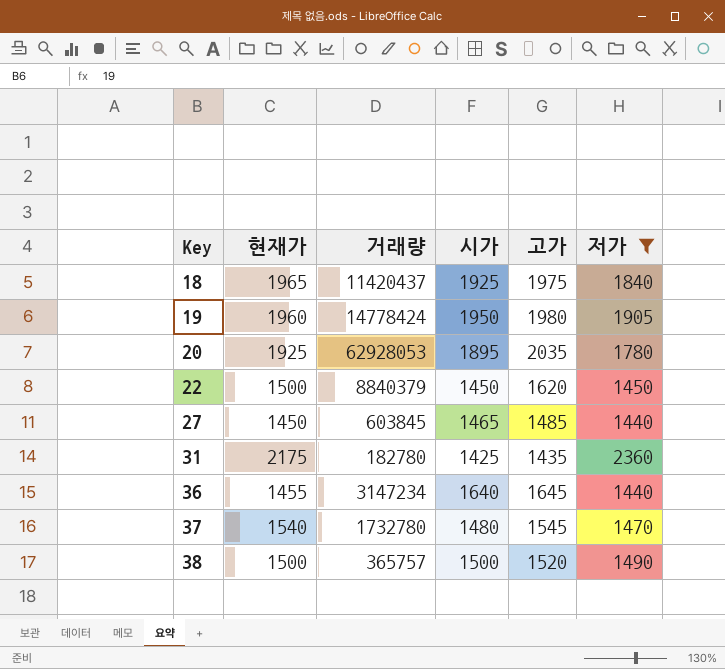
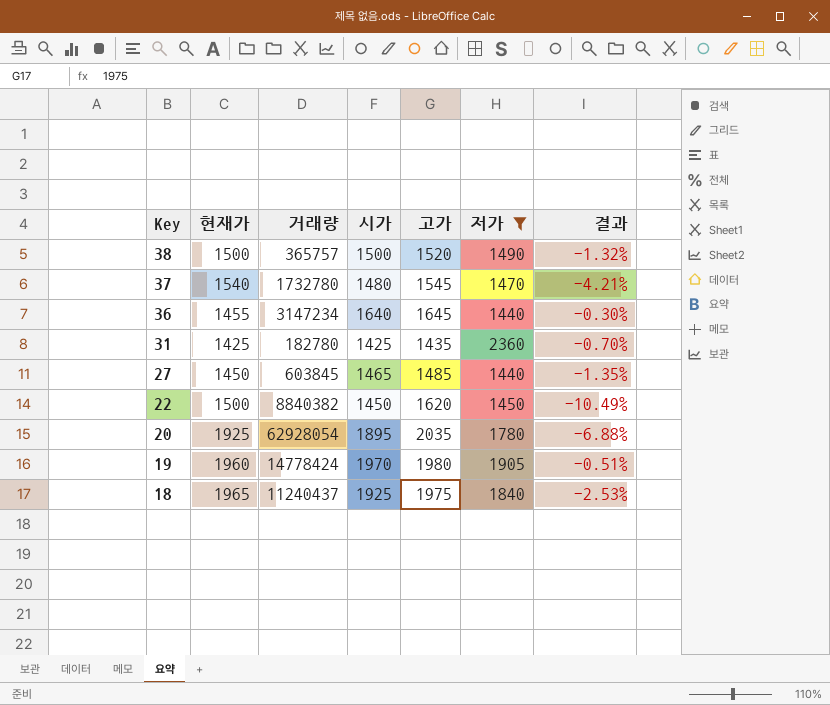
row order: Key ascending -> Key descending
column 결과 | formula: none -> ([시가] - [고가]) / [고가]
31 | 현재가: 2175 -> 1425
22 | 거래량: 8840379 -> 8840382
20 | 거래량: 62928053 -> 62928054
19 | 시가: 1950 -> 1970
18 | 거래량: 11420437 -> 11240437

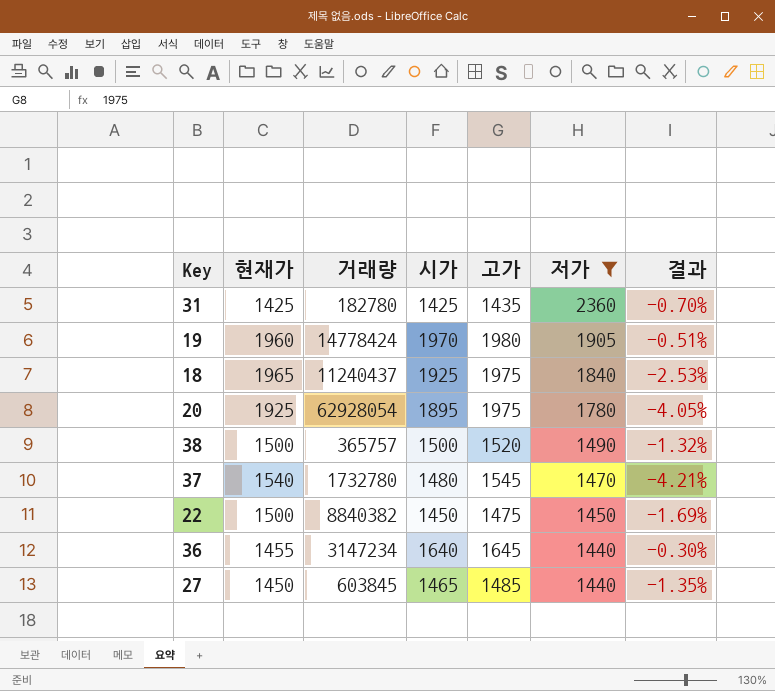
row order: Key descending -> 저가 descending
20 | 고가: 2035 -> 1975
20 | 결과: -6.88% -> -4.05%
22 | 고가: 1620 -> 1475
22 | 결과: -10.49% -> -1.69%

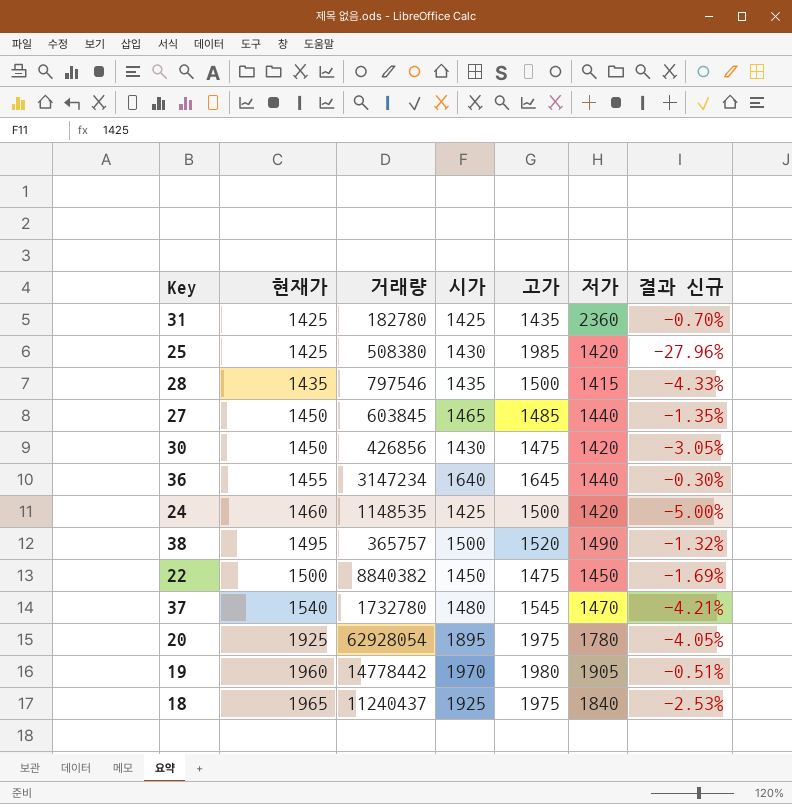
filter: 저가 >= 1440 -> none
row order: 저가 descending -> 현재가 ascending
column name: 결과 -> 결과 신규
38 | 현재가: 1500 -> 1495
19 | 거래량: 14778424 -> 14778442

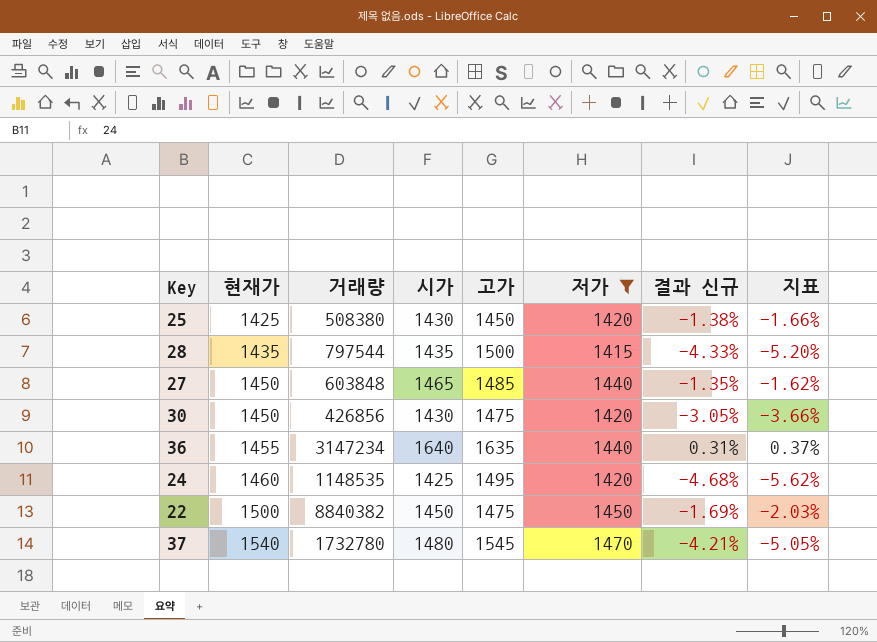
filter: none -> 저가 <= 1470
column 지표 | formula: none -> [결과 신규] * 1.2
25 | 고가: 1985 -> 1450
25 | 결과 신규: -27.96% -> -1.38%
28 | 거래량: 797546 -> 797544
27 | 거래량: 603845 -> 603848
36 | 고가: 1645 -> 1635
36 | 결과 신규: -0.30% -> 0.31%
24 | 고가: 1500 -> 1495
24 | 결과 신규: -5.00% -> -4.68%

